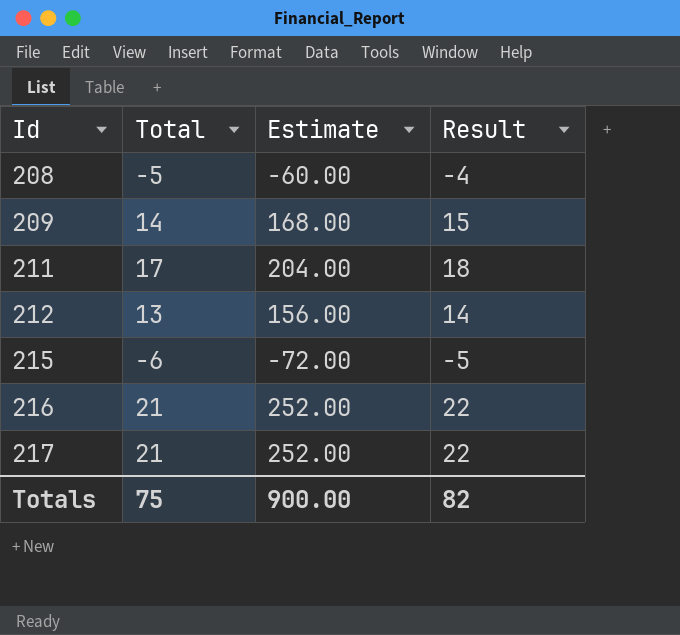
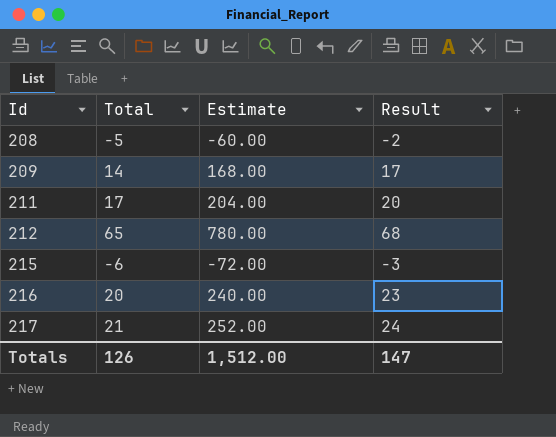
column Result | formula: [Total] + 1 -> [Total] + 3
212 | Total: 13 -> 65
212 | Estimate: 156.00 -> 780.00
216 | Total: 21 -> 20
216 | Estimate: 252.00 -> 240.00
Totals | Total: 75 -> 126
Totals | Estimate: 900.00 -> 1,512.00
Totals | Result: 82 -> 147

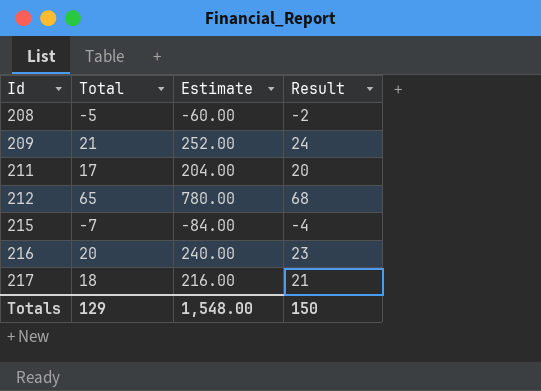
209 | Total: 14 -> 21
209 | Estimate: 168.00 -> 252.00
209 | Result: 17 -> 24
215 | Total: -6 -> -7
215 | Estimate: -72.00 -> -84.00
215 | Result: -3 -> -4
217 | Total: 21 -> 18
217 | Estimate: 252.00 -> 216.00
217 | Result: 24 -> 21
Totals | Total: 126 -> 129
Totals | Estimate: 1,512.00 -> 1,548.00
Totals | Result: 147 -> 150

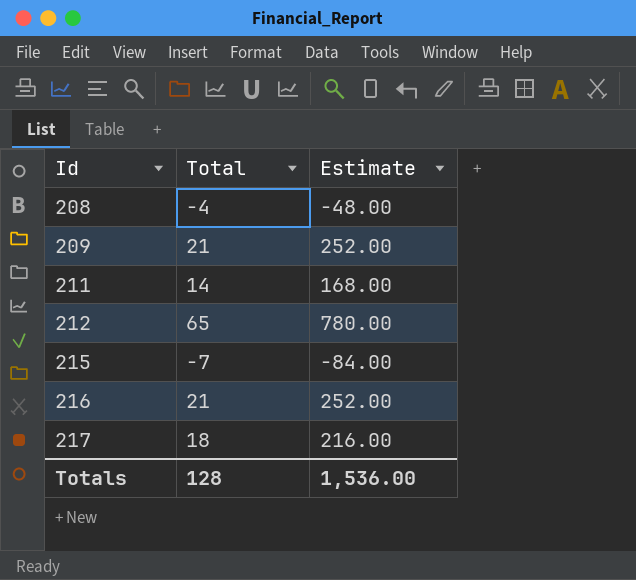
column Result | formula: [Total] + 3 -> none
208 | Total: -5 -> -4
208 | Estimate: -60.00 -> -48.00
211 | Total: 17 -> 14
211 | Estimate: 204.00 -> 168.00
216 | Total: 20 -> 21
216 | Estimate: 240.00 -> 252.00
Totals | Total: 129 -> 128
Totals | Estimate: 1,548.00 -> 1,536.00

